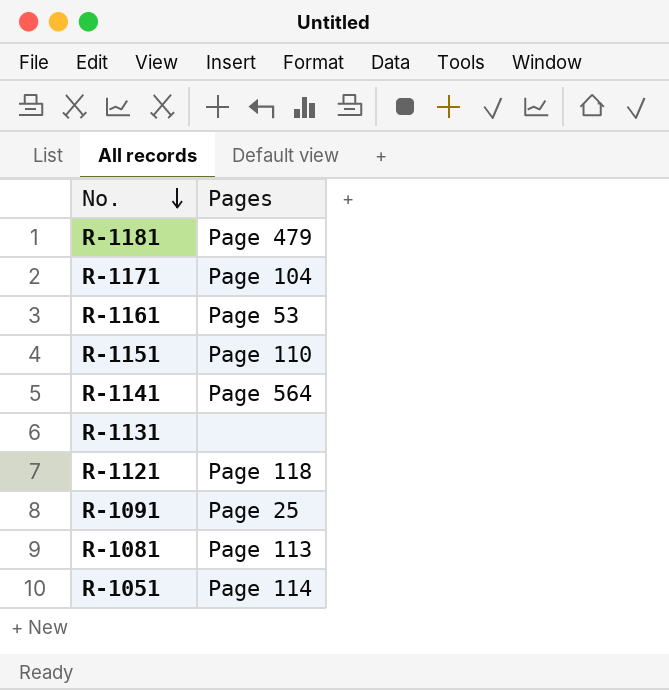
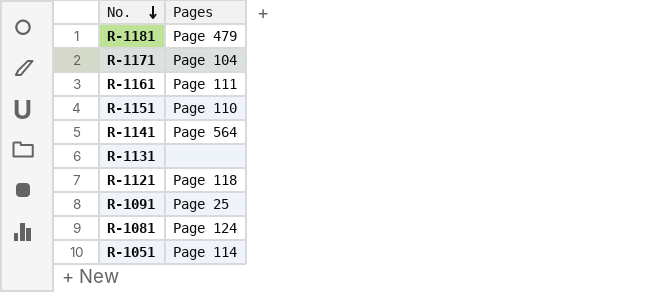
R-1161 | Pages: Page 53 -> Page 111
R-1081 | Pages: Page 113 -> Page 124

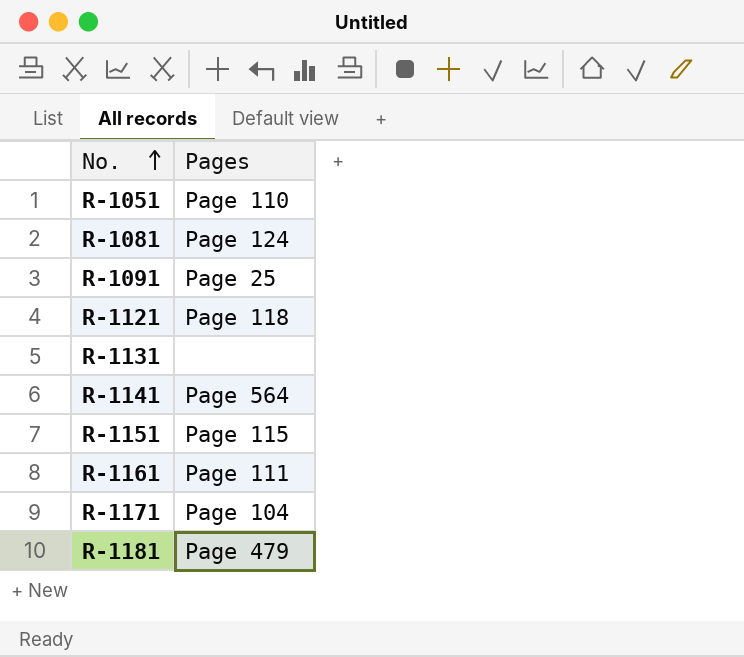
row order: No. descending -> No. ascending
R-1051 | Pages: Page 114 -> Page 110
R-1151 | Pages: Page 110 -> Page 115

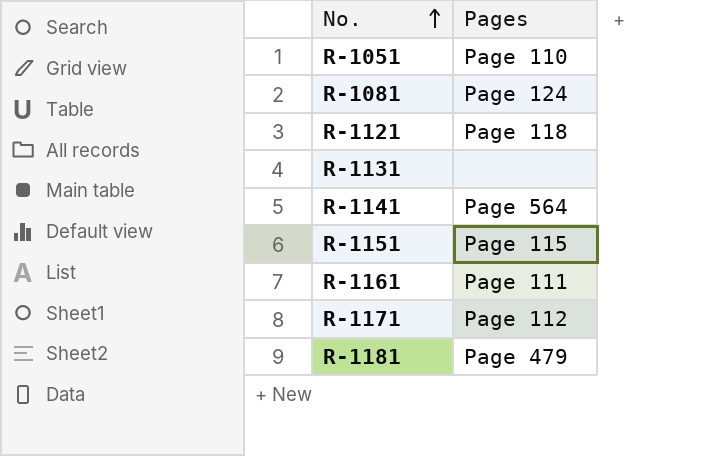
row R-1091: Page 25 -> none
R-1171 | Pages: Page 104 -> Page 112

